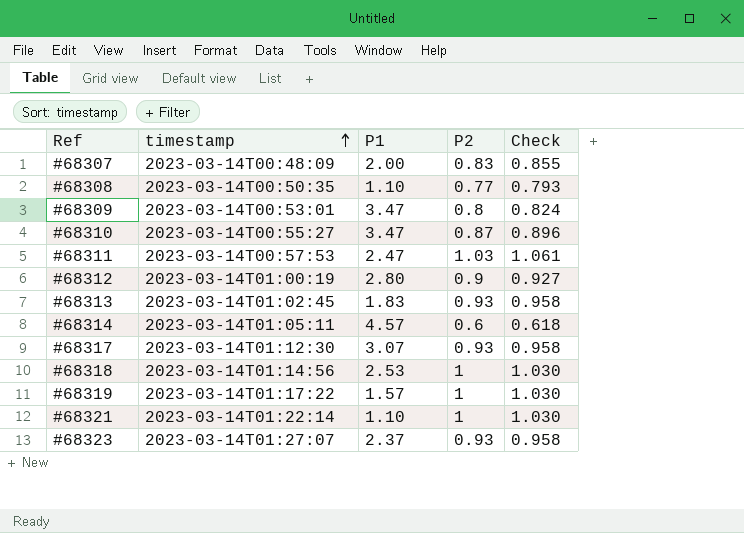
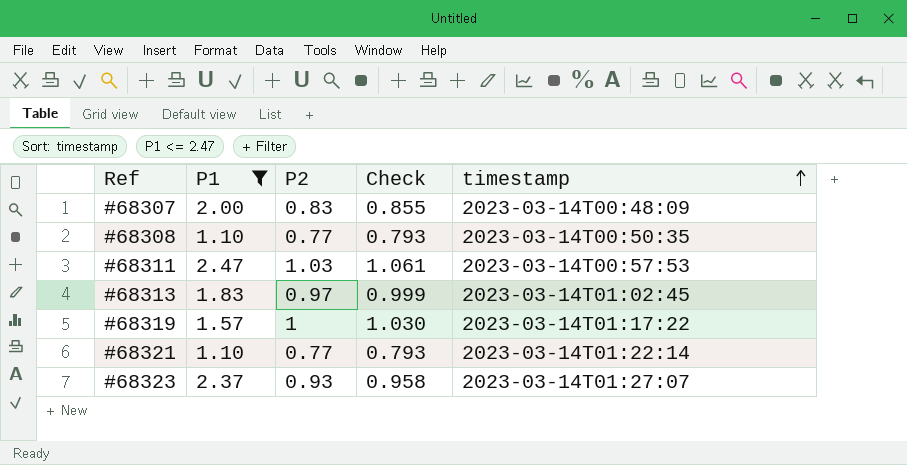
filter: none -> P1 <= 2.47
column timestamp | position: 2 -> 5
#68313 | P2: 0.93 -> 0.97
#68313 | Check: 0.958 -> 0.999
#68321 | P2: 1 -> 0.77
#68321 | Check: 1.030 -> 0.793

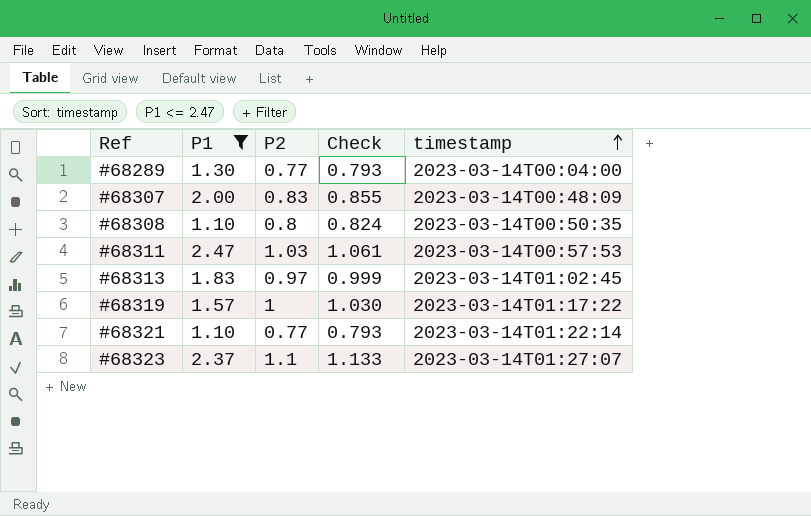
row #68289: none -> 1.30 | 0.77 | 0.793 | 2023-03-14T00:04:00
#68308 | P2: 0.77 -> 0.8
#68308 | Check: 0.793 -> 0.824
#68323 | P2: 0.93 -> 1.1
#68323 | Check: 0.958 -> 1.133

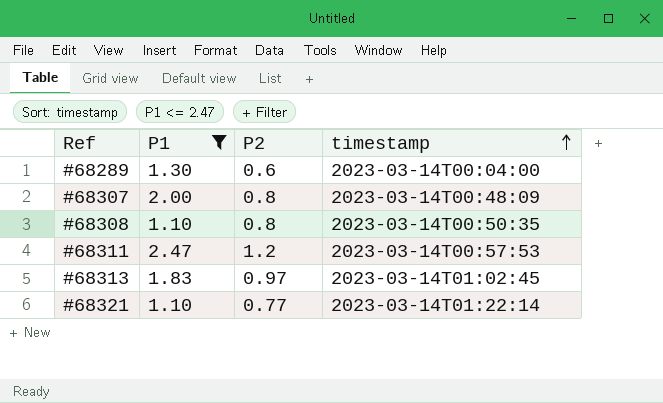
column Check | formula: [P2] * 1.03 -> none
row #68319: 1.57 | 1 | 1.030 | 2023-03-14T01:17:22 -> none
row #68323: 2.37 | 1.1 | 1.133 | 2023-03-14T01:27:07 -> none
#68289 | P2: 0.77 -> 0.6
#68307 | P2: 0.83 -> 0.8
#68311 | P2: 1.03 -> 1.2

